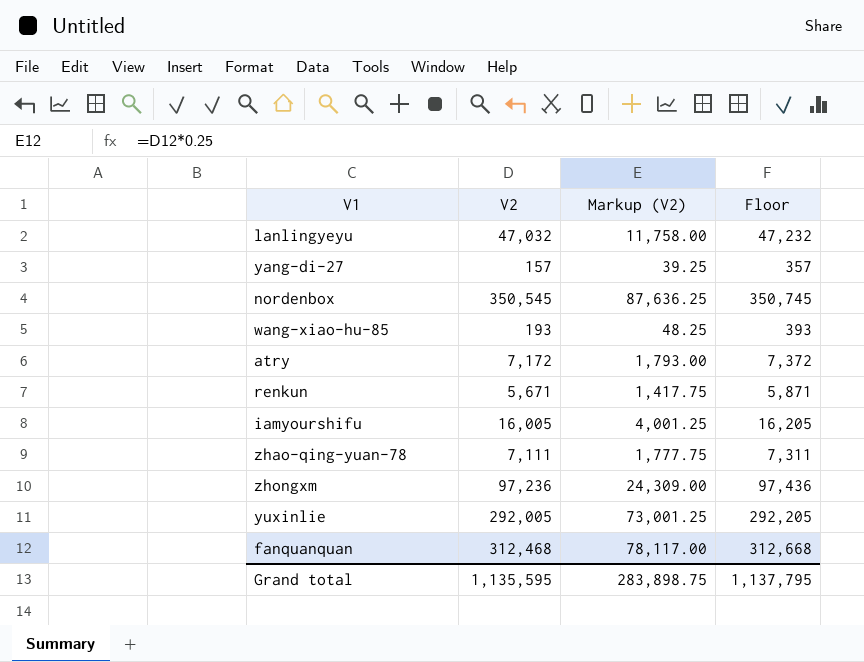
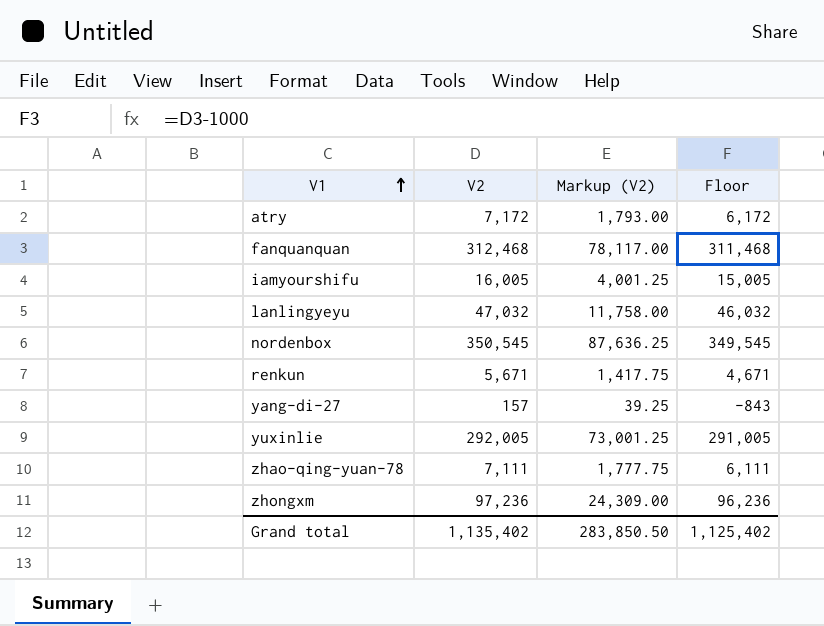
row order: none -> V1 ascending
column Floor | formula: [V2] + 200 -> [V2] - 1000
row wang-xiao-hu-85: 193 | 48.25 | 393 -> none
Grand total | V2: 1,135,595 -> 1,135,402
Grand total | Markup (V2): 283,898.75 -> 283,850.50
Grand total | Floor: 1,137,795 -> 1,125,402

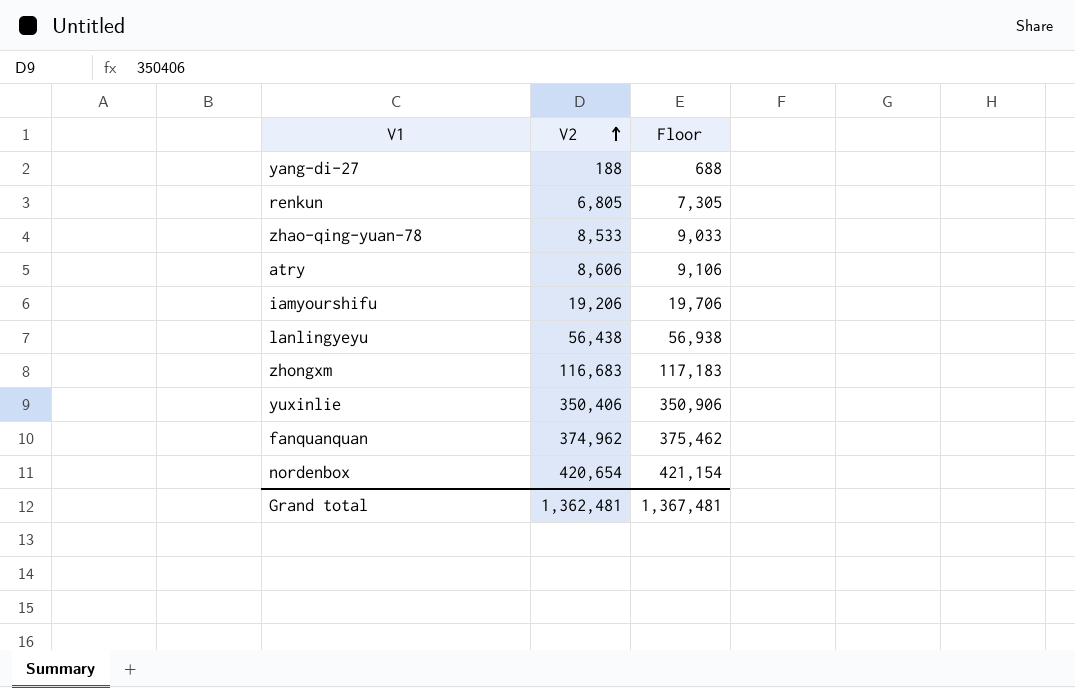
row order: V1 ascending -> V2 ascending
column Markup (V2) | formula: [V2] * 0.25 -> none
column Floor | formula: [V2] - 1000 -> [V2] + 500
yang-di-27 | V2: 157 -> 188
renkun | V2: 5,671 -> 6,805
zhao-qing-yuan-78 | V2: 7,111 -> 8,533
atry | V2: 7,172 -> 8,606
iamyourshifu | V2: 16,005 -> 19,206
lanlingyeyu | V2: 47,032 -> 56,438
zhongxm | V2: 97,236 -> 116,683
yuxinlie | V2: 292,005 -> 350,406
fanquanquan | V2: 312,468 -> 374,962
nordenbox | V2: 350,545 -> 420,654
Grand total | V2: 1,135,402 -> 1,362,481
Grand total | Floor: 1,125,402 -> 1,367,481

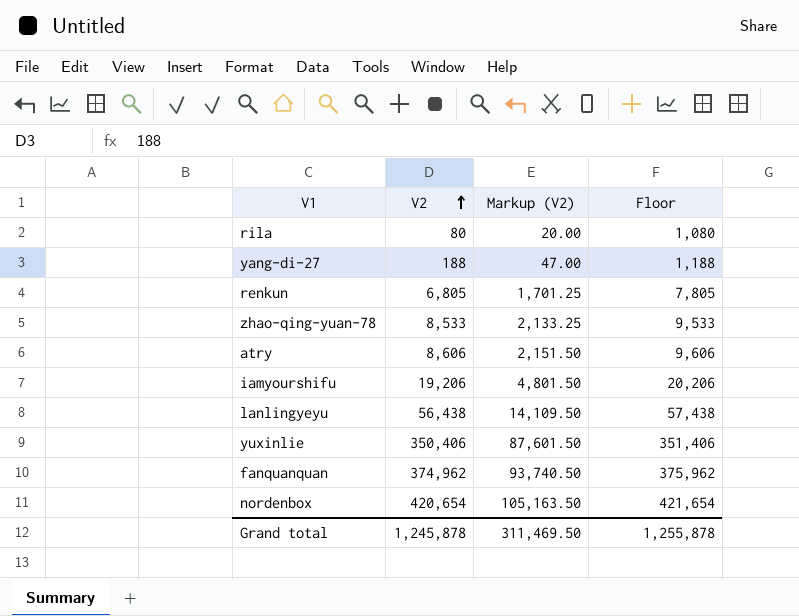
column Markup (V2) | formula: none -> [V2] * 0.25
column Floor | formula: [V2] + 500 -> [V2] + 1000
row zhongxm: 116,683 | 117,183 -> none
row rila: none -> 80 | 20.00 | 1,080
Grand total | V2: 1,362,481 -> 1,245,878
Grand total | Floor: 1,367,481 -> 1,255,878

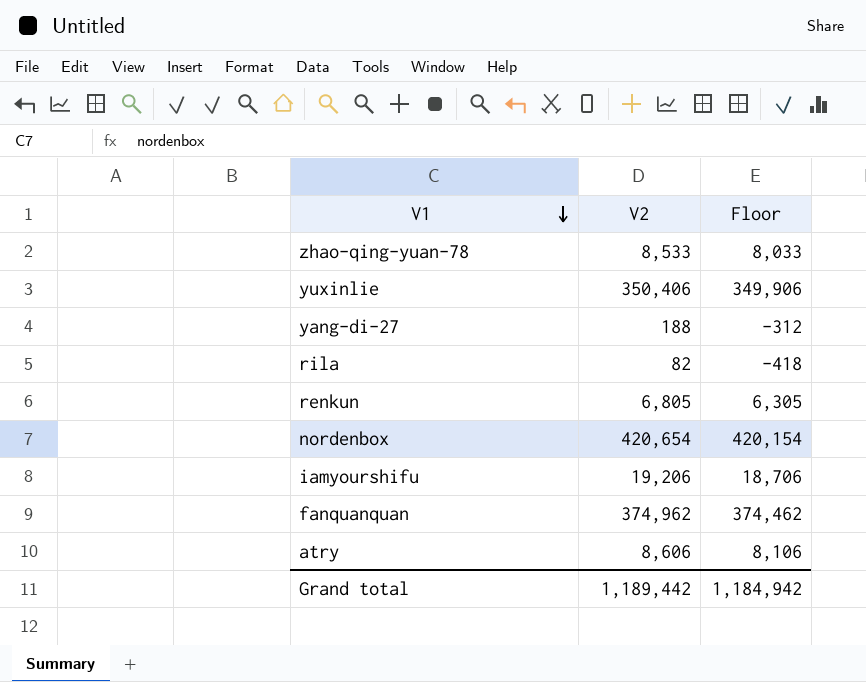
row order: V2 ascending -> V1 descending
column Markup (V2) | formula: [V2] * 0.25 -> none
column Floor | formula: [V2] + 1000 -> [V2] - 500
row lanlingyeyu: 56,438 | 14,109.50 | 57,438 -> none
rila | V2: 80 -> 82
Grand total | V2: 1,245,878 -> 1,189,442
Grand total | Floor: 1,255,878 -> 1,184,942

